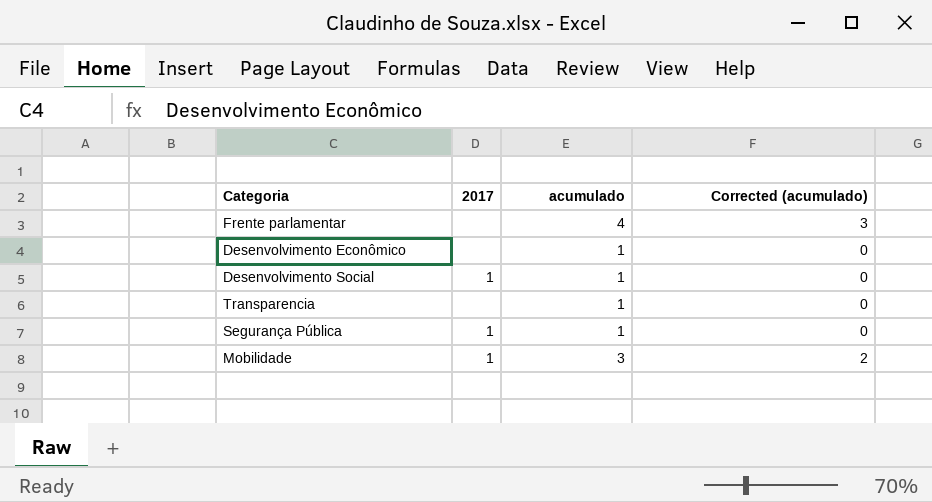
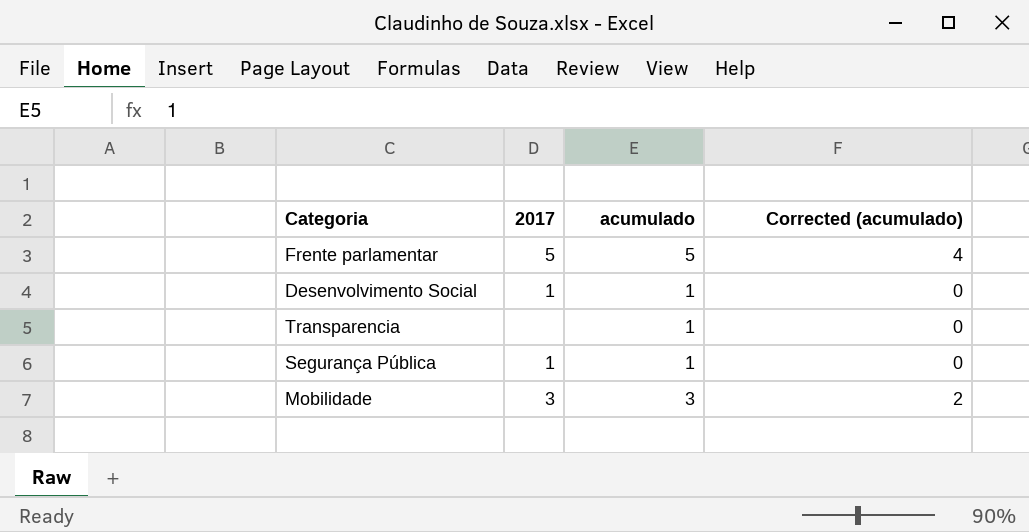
row Desenvolvimento Econômico: none | 1 | 0 -> none
Frente parlamentar | 2017: none -> 5
Frente parlamentar | acumulado: 4 -> 5
Frente parlamentar | Corrected (acumulado): 3 -> 4
Mobilidade | 2017: 1 -> 3

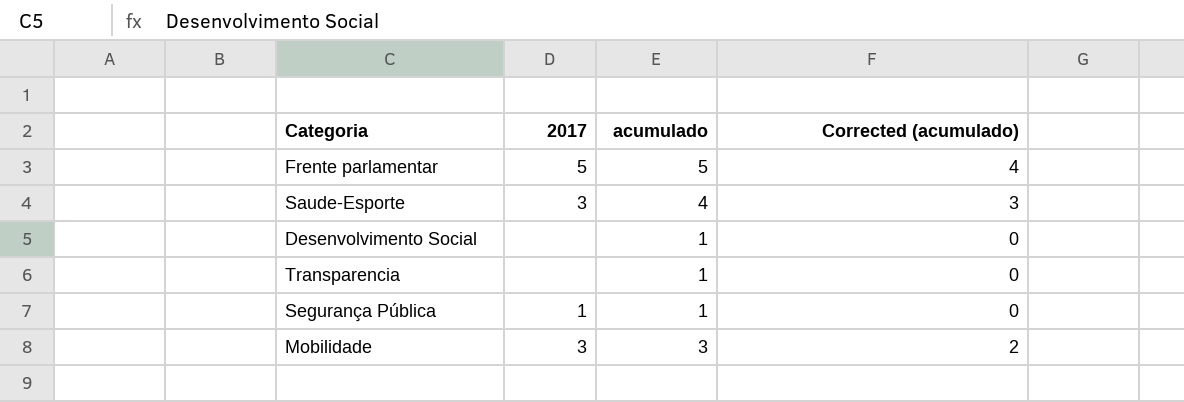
row Saude-Esporte: none -> 3 | 4 | 3
Desenvolvimento Social | 2017: 1 -> none

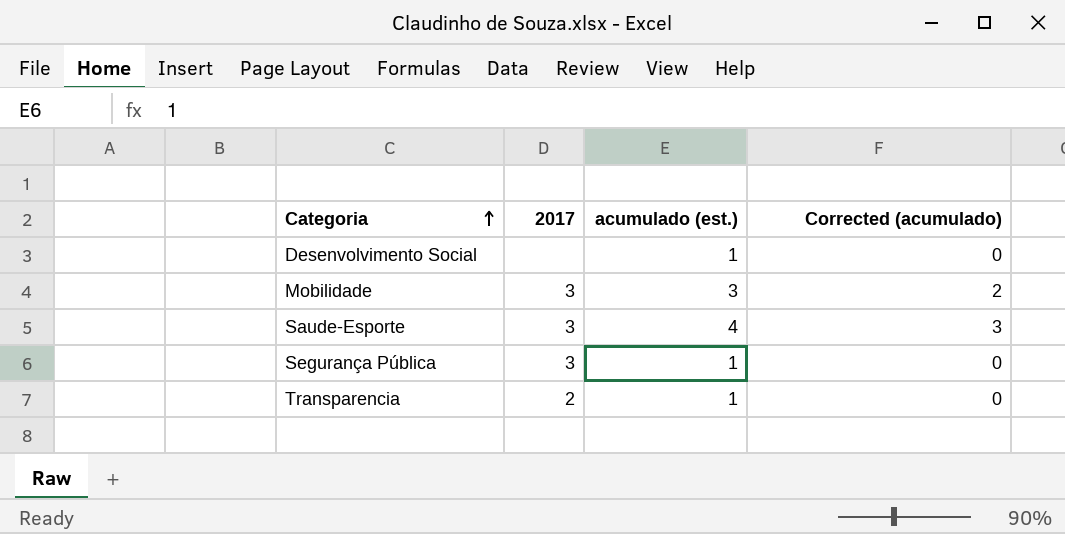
row order: none -> Categoria ascending
column name: acumulado -> acumulado (est.)
row Frente parlamentar: 5 | 5 | 4 -> none
Segurança Pública | 2017: 1 -> 3
Transparencia | 2017: none -> 2

